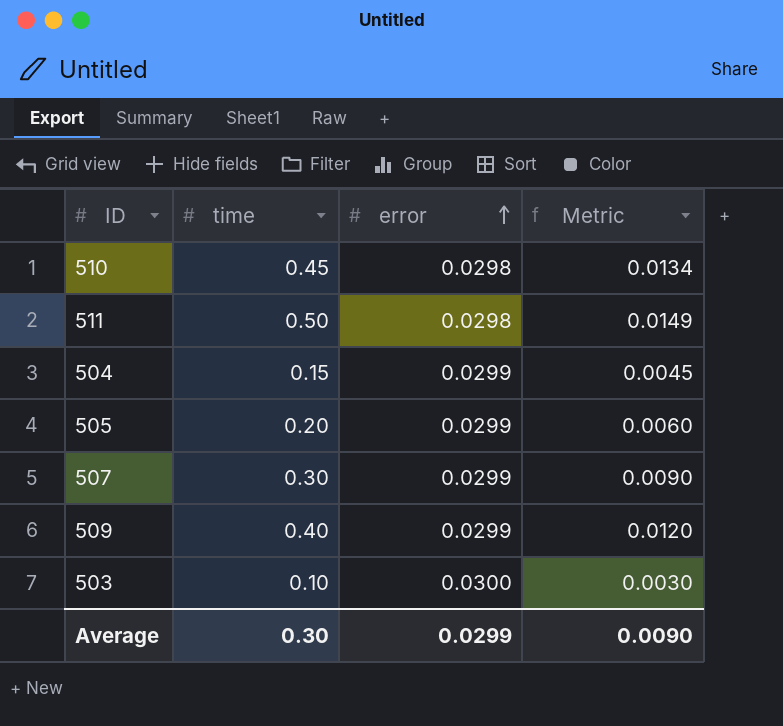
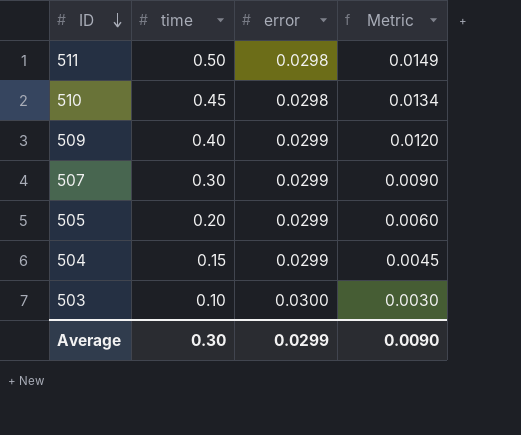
row order: error ascending -> ID descending

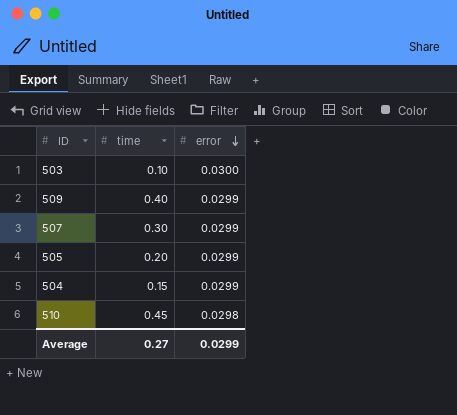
row order: ID descending -> error descending
column Metric | formula: [time] * [error] -> none
row 511: 0.50 | 0.0298 | 0.0149 -> none
Average | time: 0.30 -> 0.27

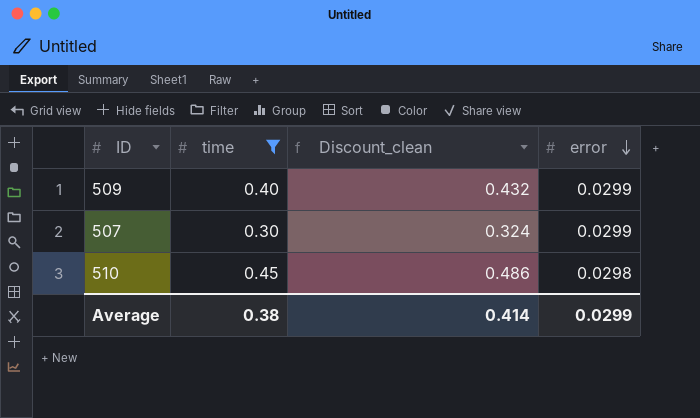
filter: none -> time >= 0.30
column Discount_clean | formula: none -> [time] * 1.08
Average | time: 0.27 -> 0.38

